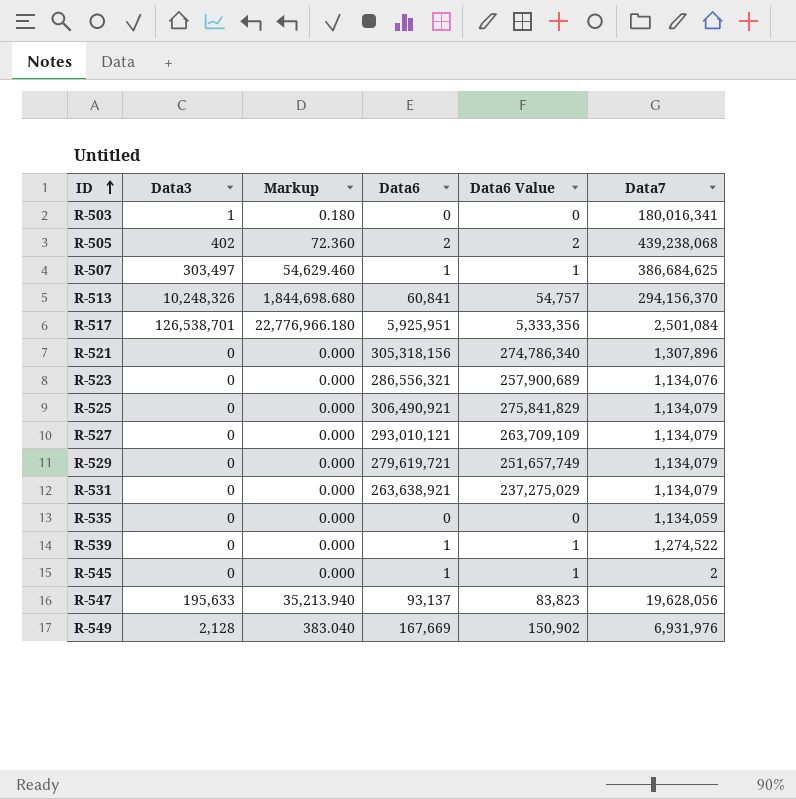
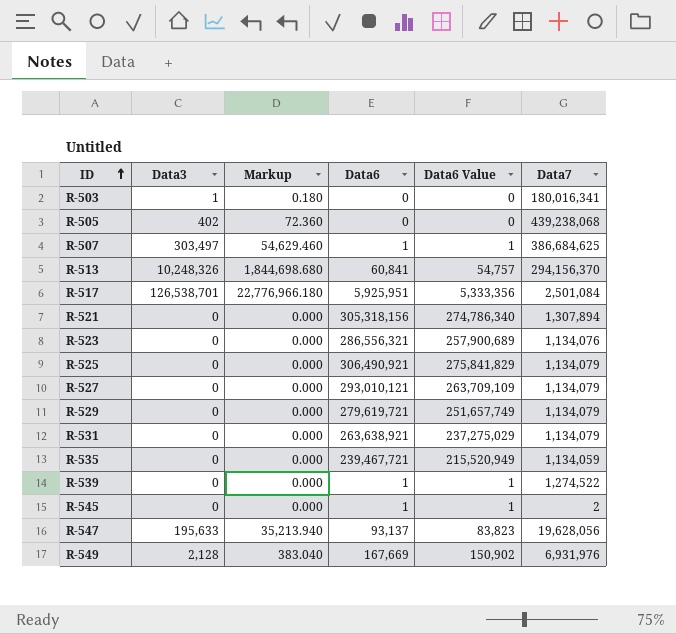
R-505 | Data6: 2 -> 0
R-505 | Data6 Value: 2 -> 0
R-521 | Data7: 1,307,896 -> 1,307,894
R-535 | Data6: 0 -> 239,467,721
R-535 | Data6 Value: 0 -> 215,520,949

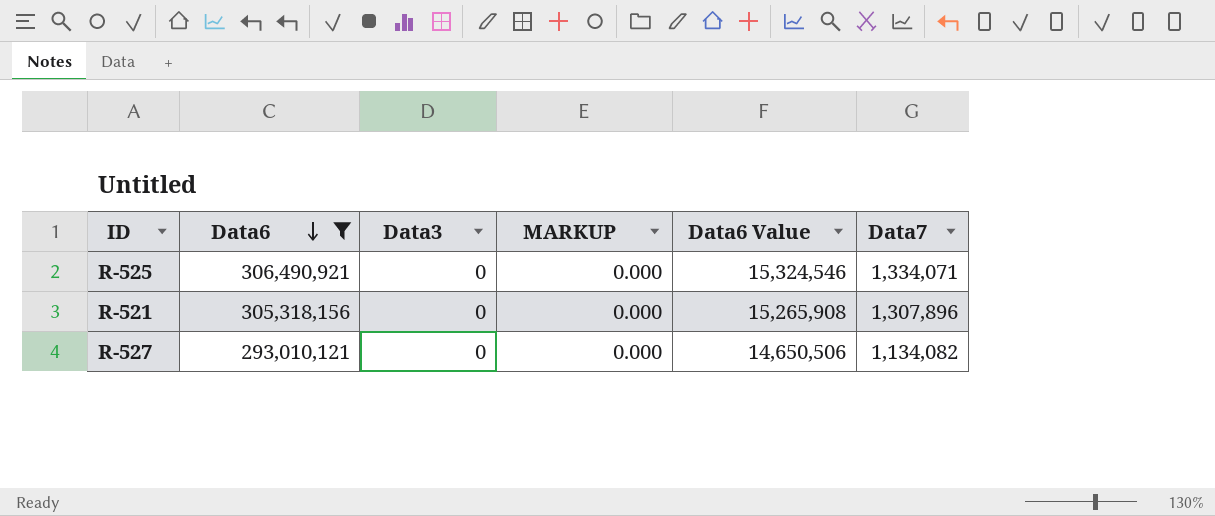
filter: none -> Data6 >= 293,010,121
row order: ID ascending -> Data6 descending
column Data6 | position: 4 -> 2
column name: Markup -> MARKUP
column Data6 Value | formula: [Data6] * 0.9 -> [Data6] * 0.05
R-525 | Data7: 1,134,079 -> 1,334,071
R-521 | Data7: 1,307,894 -> 1,307,896
R-527 | Data7: 1,134,079 -> 1,134,082

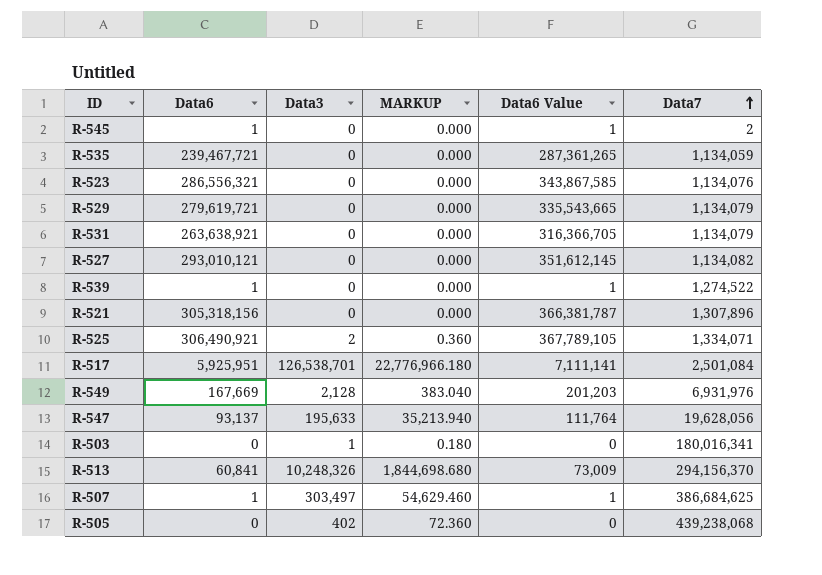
filter: Data6 >= 293,010,121 -> none
row order: Data6 descending -> Data7 ascending
column Data6 Value | formula: [Data6] * 0.05 -> [Data6] * 1.2
R-525 | Data3: 0 -> 2
R-525 | MARKUP: 0.000 -> 0.360

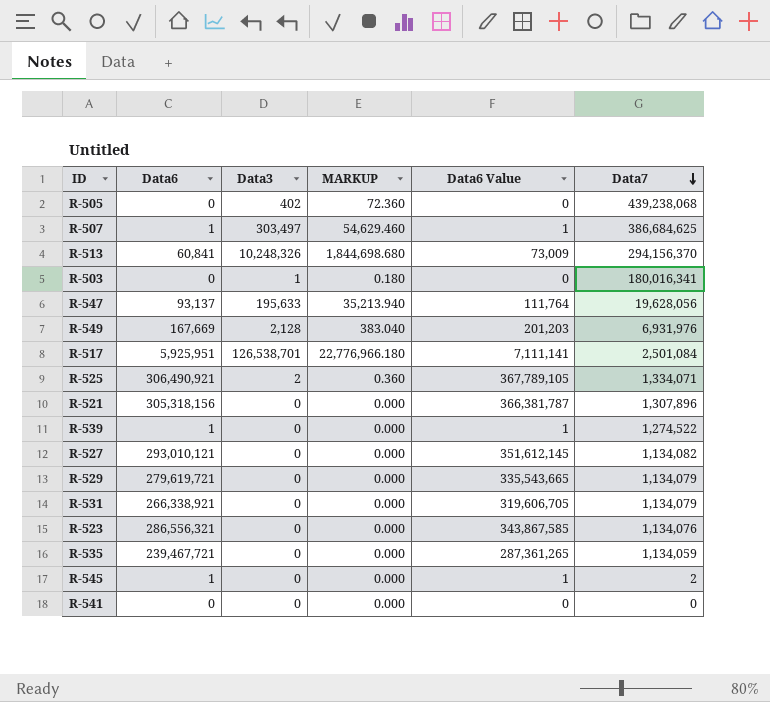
row order: Data7 ascending -> Data7 descending
R-531 | Data6: 263,638,921 -> 266,338,921
R-531 | Data6 Value: 316,366,705 -> 319,606,705
row R-541: none -> 0 | 0 | 0.000 | 0 | 0

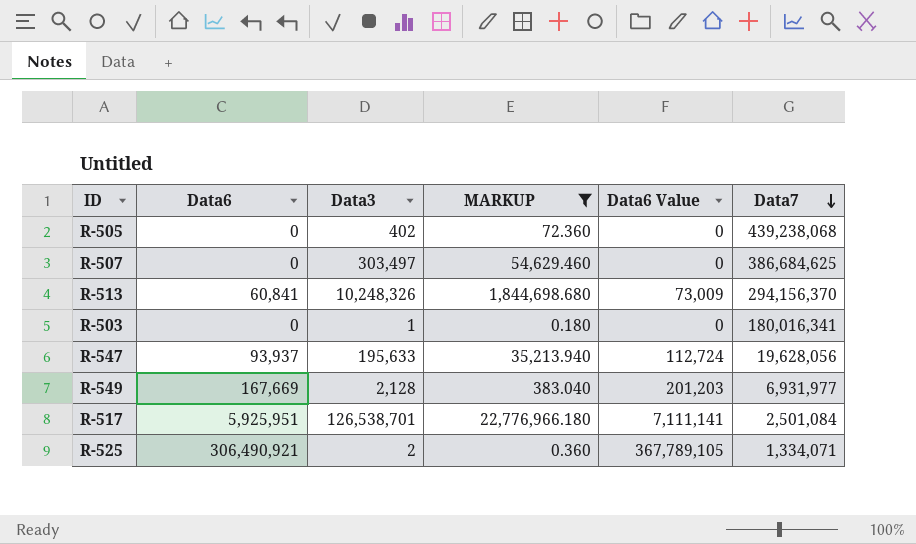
filter: none -> MARKUP != 0.000
R-507 | Data6: 1 -> 0
R-507 | Data6 Value: 1 -> 0
R-547 | Data6: 93,137 -> 93,937
R-547 | Data6 Value: 111,764 -> 112,724
R-549 | Data7: 6,931,976 -> 6,931,977

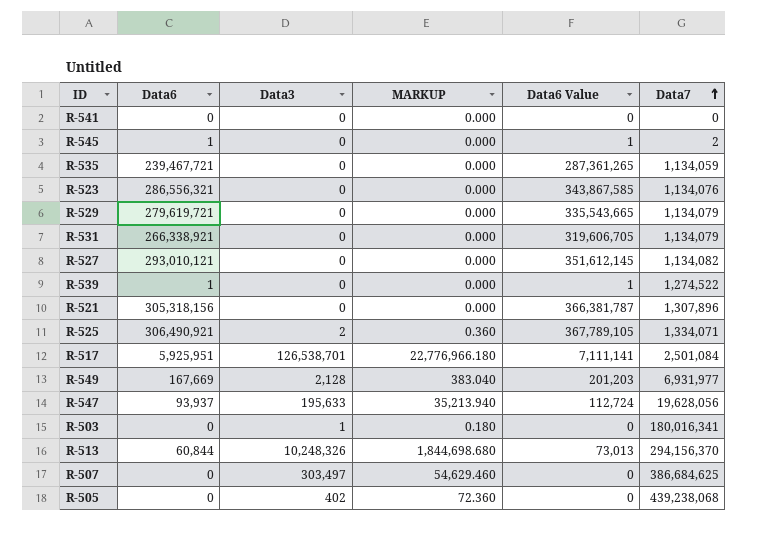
filter: MARKUP != 0.000 -> none
row order: Data7 descending -> Data7 ascending
R-513 | Data6: 60,841 -> 60,844
R-513 | Data6 Value: 73,009 -> 73,013

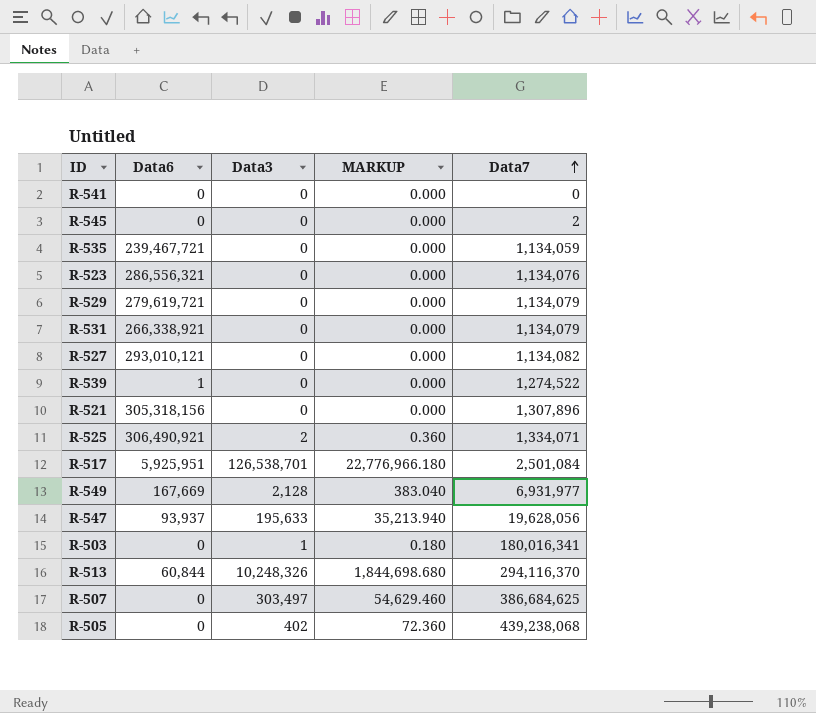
column Data6 Value | formula: [Data6] * 1.2 -> none
R-545 | Data6: 1 -> 0
R-513 | Data7: 294,156,370 -> 294,116,370

